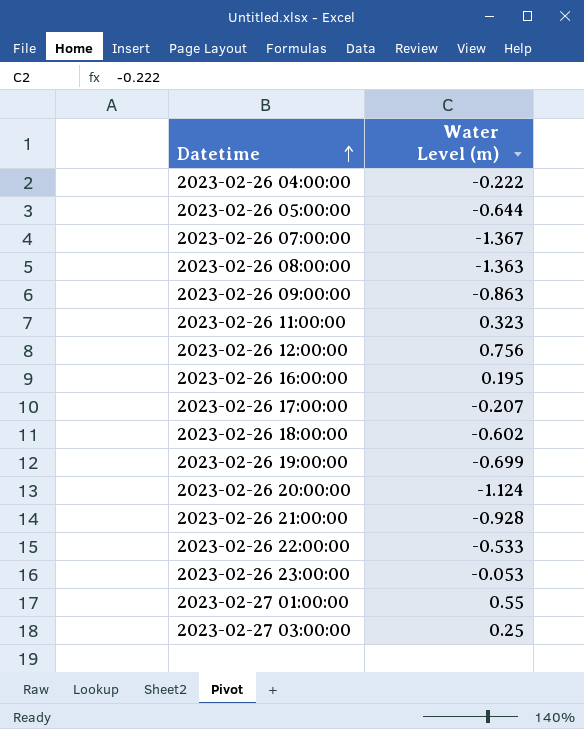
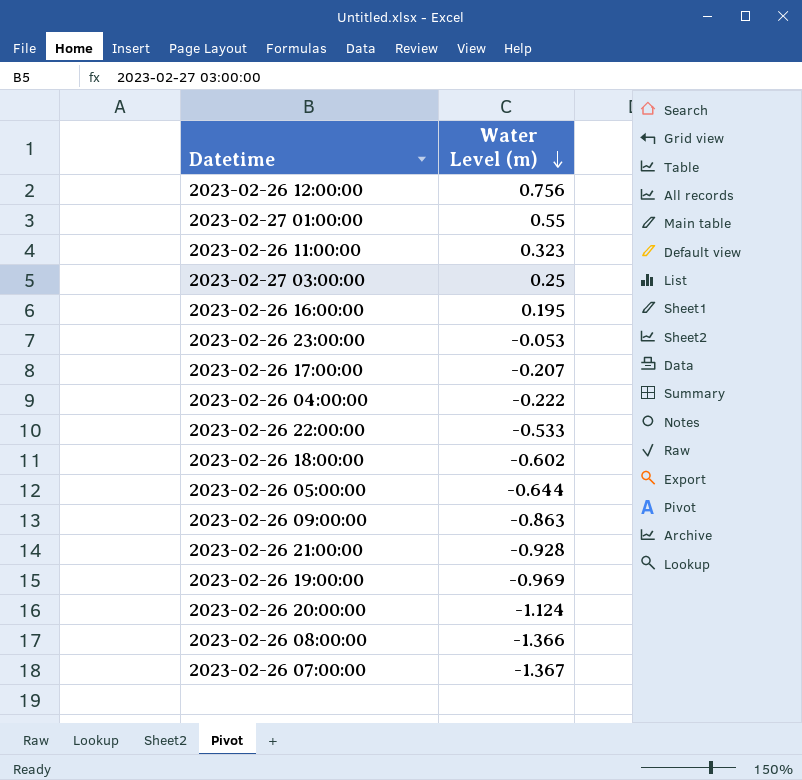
row order: Datetime ascending -> Water Level (m) descending
2023-02-26 19:00:00 | Water Level (m): -0.699 -> -0.969
2023-02-26 08:00:00 | Water Level (m): -1.363 -> -1.366

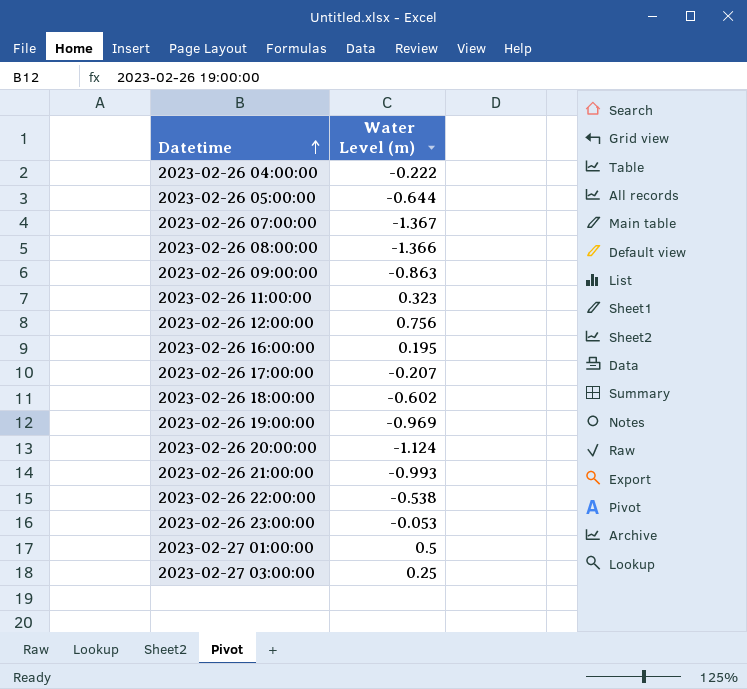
row order: Water Level (m) descending -> Datetime ascending
2023-02-26 21:00:00 | Water Level (m): -0.928 -> -0.993
2023-02-26 22:00:00 | Water Level (m): -0.533 -> -0.538
2023-02-27 01:00:00 | Water Level (m): 0.55 -> 0.5

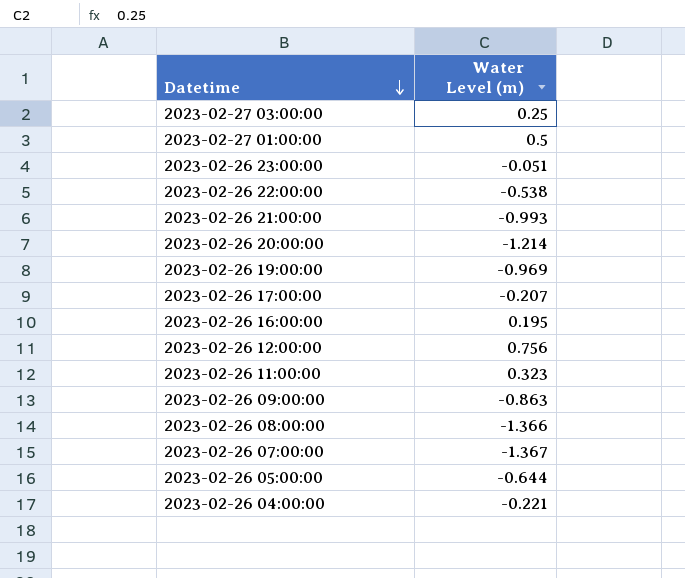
row order: Datetime ascending -> Datetime descending
row 2023-02-26 18:00:00: -0.602 -> none
2023-02-26 23:00:00 | Water Level (m): -0.053 -> -0.051
2023-02-26 20:00:00 | Water Level (m): -1.124 -> -1.214
2023-02-26 04:00:00 | Water Level (m): -0.222 -> -0.221

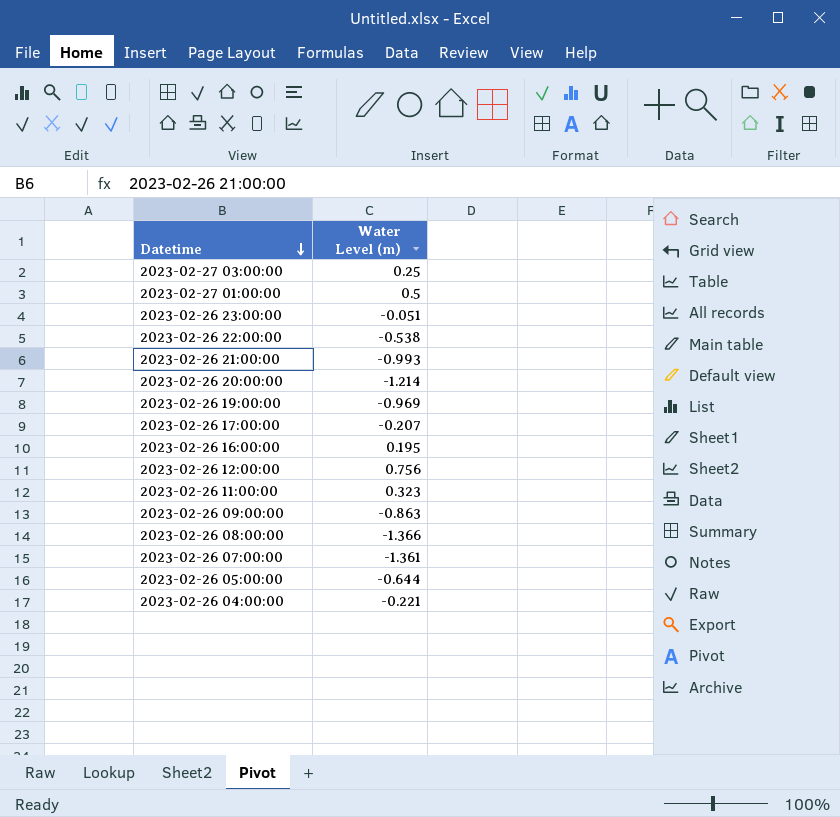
2023-02-26 07:00:00 | Water Level (m): -1.367 -> -1.361

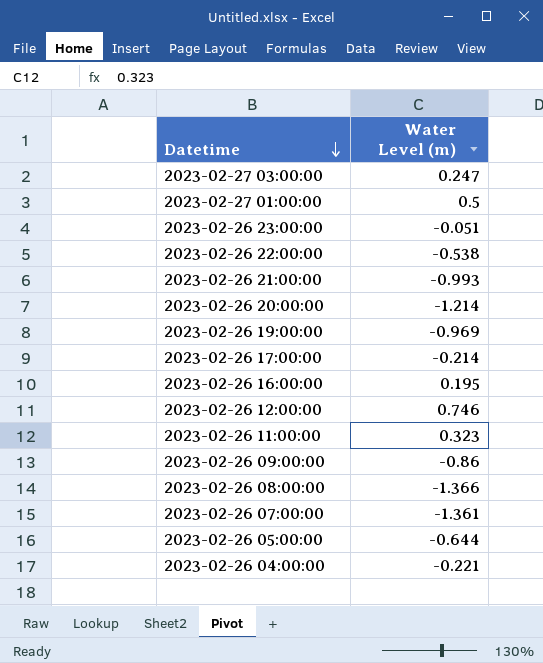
2023-02-27 03:00:00 | Water Level (m): 0.25 -> 0.247
2023-02-26 17:00:00 | Water Level (m): -0.207 -> -0.214
2023-02-26 12:00:00 | Water Level (m): 0.756 -> 0.746
2023-02-26 09:00:00 | Water Level (m): -0.863 -> -0.86

